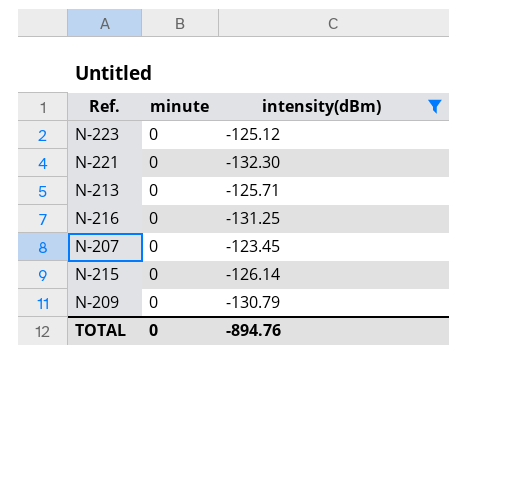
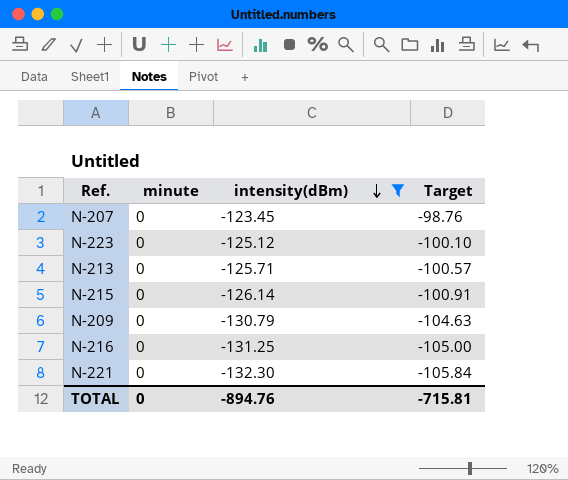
row order: none -> intensity(dBm) descending
column Target | formula: none -> [intensity(dBm)] * 0.8

